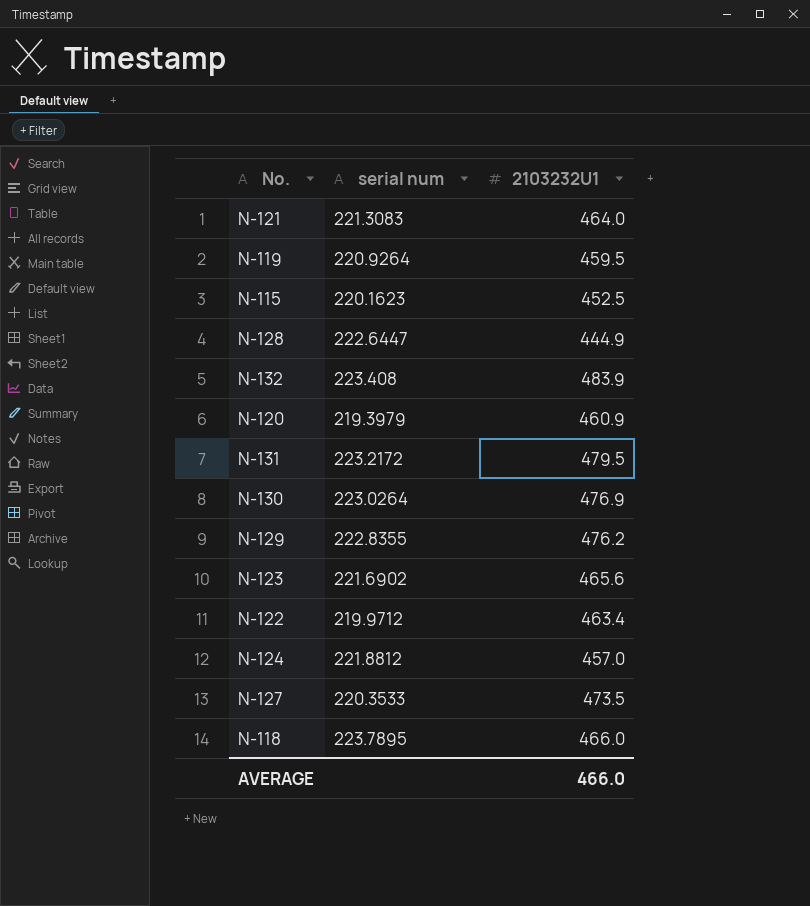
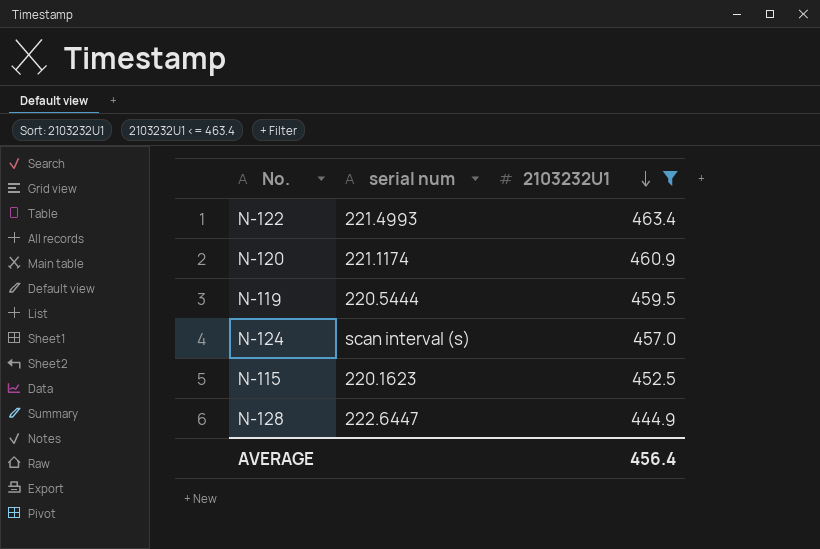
filter: none -> 2103232U1 <= 463.4
row order: none -> 2103232U1 descending
N-122 | serial num: 219.9712 -> 221.4993
N-120 | serial num: 219.3979 -> 221.1174
N-119 | serial num: 220.9264 -> 220.5444
N-124 | serial num: 221.8812 -> scan interval (s)
AVERAGE | 2103232U1: 466.0 -> 456.4

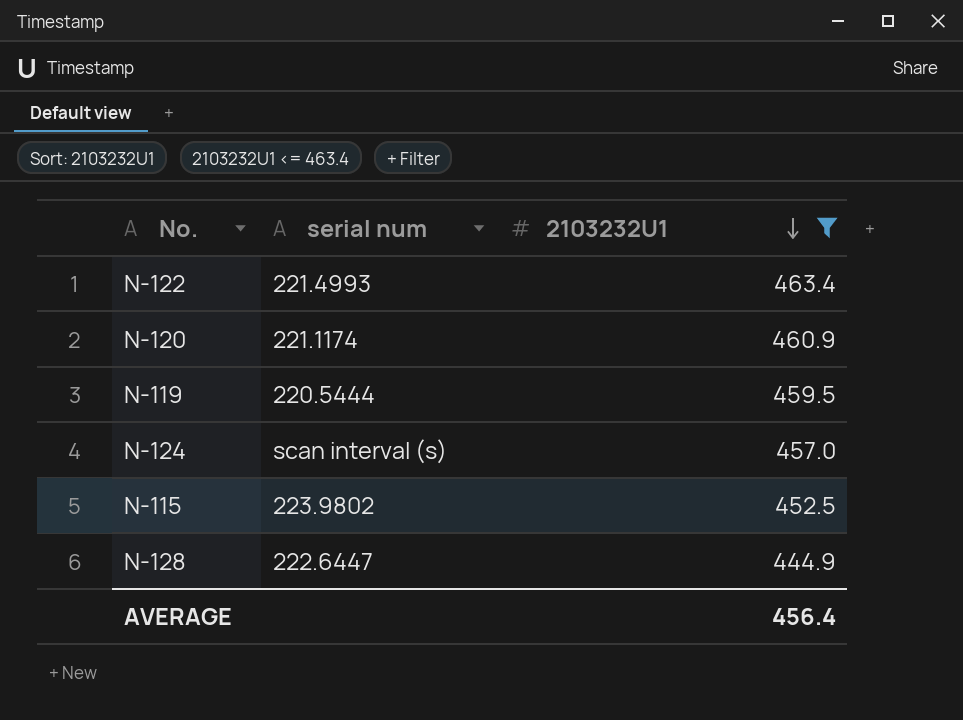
N-115 | serial num: 220.1623 -> 223.9802

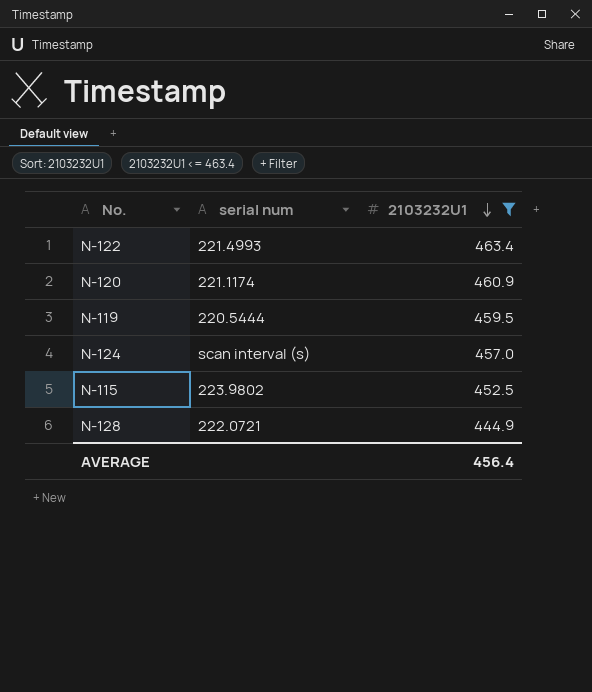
N-128 | serial num: 222.6447 -> 222.0721

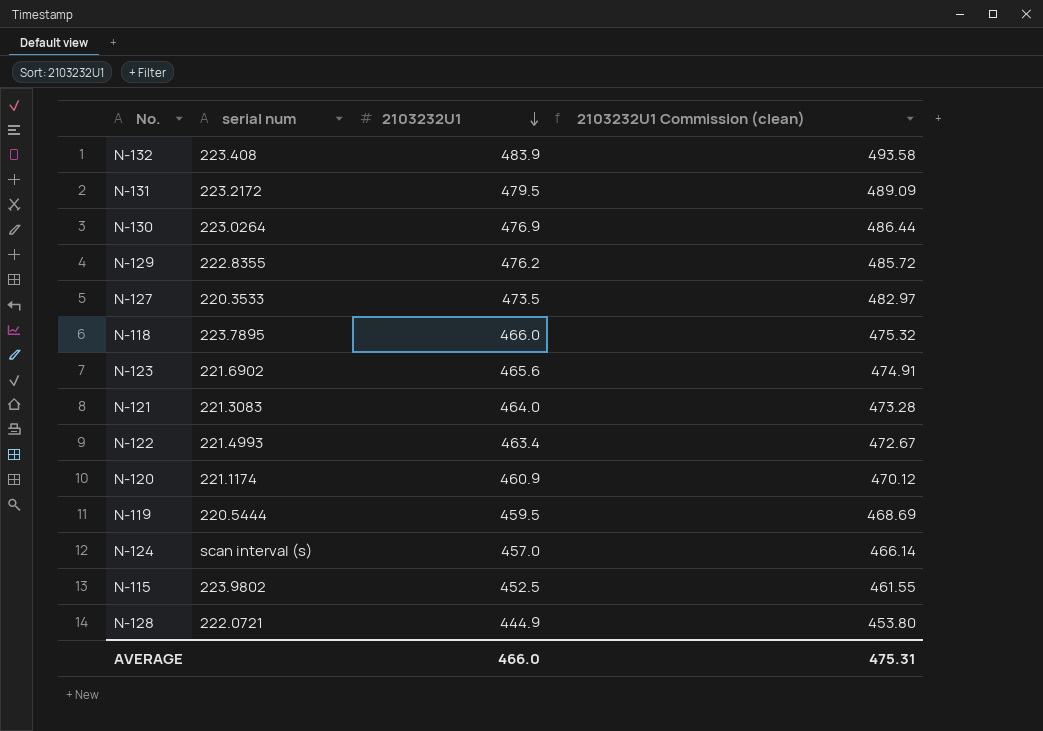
filter: 2103232U1 <= 463.4 -> none
column 2103232U1 Commission (clean) | formula: none -> [2103232U1] * 1.02
AVERAGE | 2103232U1: 456.4 -> 466.0

